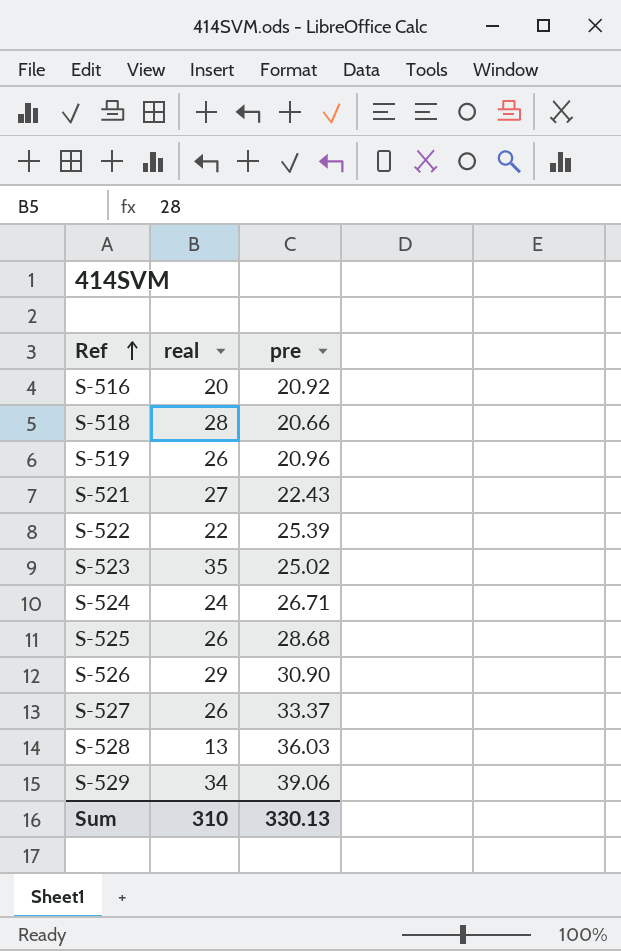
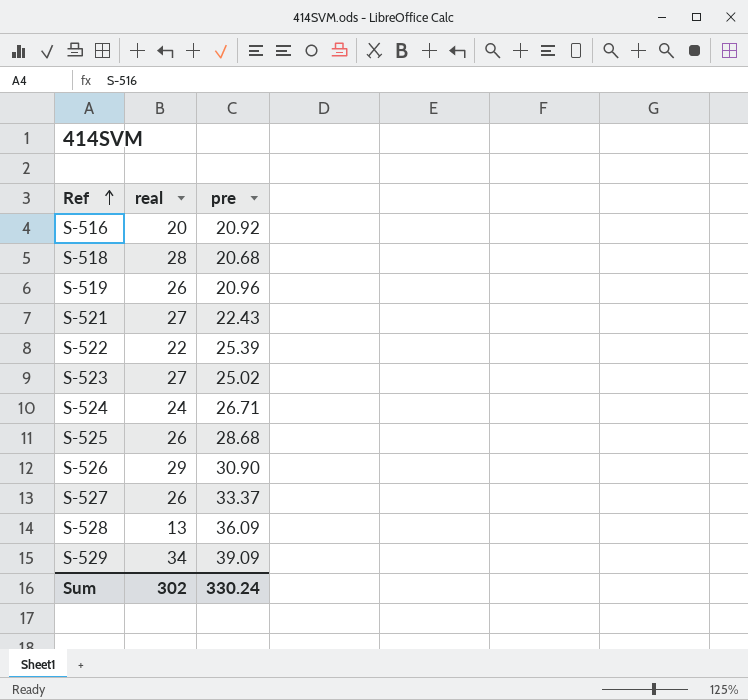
S-518 | pre: 20.66 -> 20.68
S-523 | real: 35 -> 27
S-528 | pre: 36.03 -> 36.09
S-529 | pre: 39.06 -> 39.09
Sum | real: 310 -> 302
Sum | pre: 330.13 -> 330.24

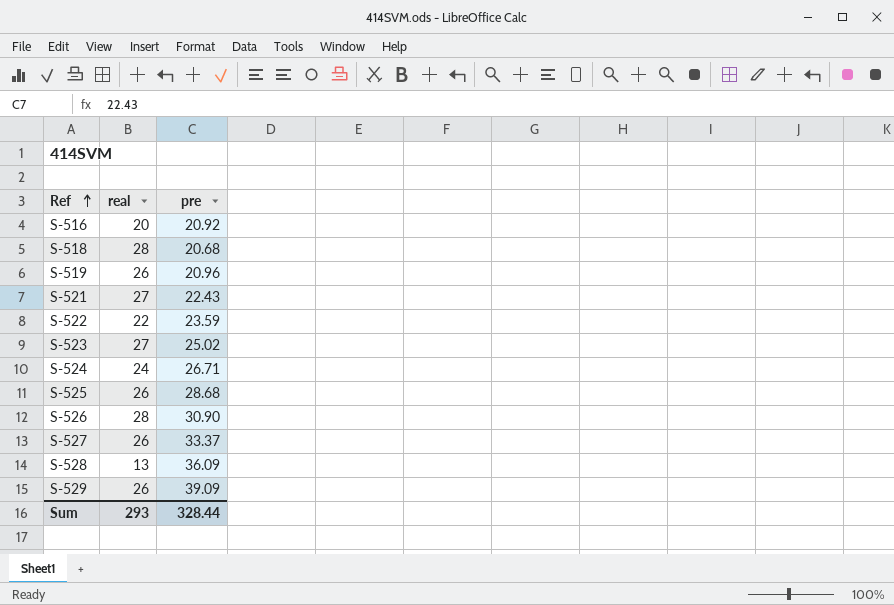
S-522 | pre: 25.39 -> 23.59
S-526 | real: 29 -> 28
S-529 | real: 34 -> 26
Sum | real: 302 -> 293
Sum | pre: 330.24 -> 328.44

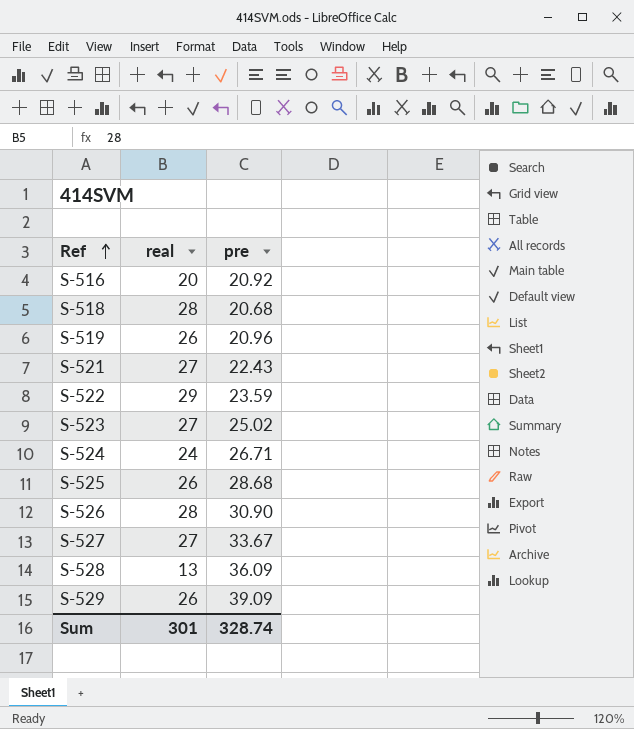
S-522 | real: 22 -> 29
S-527 | real: 26 -> 27
S-527 | pre: 33.37 -> 33.67
Sum | real: 293 -> 301
Sum | pre: 328.44 -> 328.74

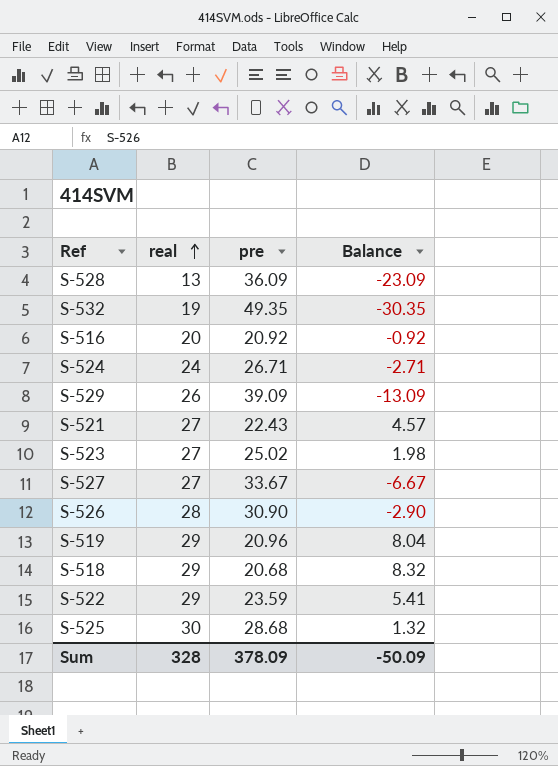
row order: Ref ascending -> real ascending
column Balance | formula: none -> [real] - [pre]
row S-532: none -> 19 | 49.35 | -30.35
S-519 | real: 26 -> 29
S-518 | real: 28 -> 29
S-525 | real: 26 -> 30
Sum | real: 301 -> 328
Sum | pre: 328.74 -> 378.09

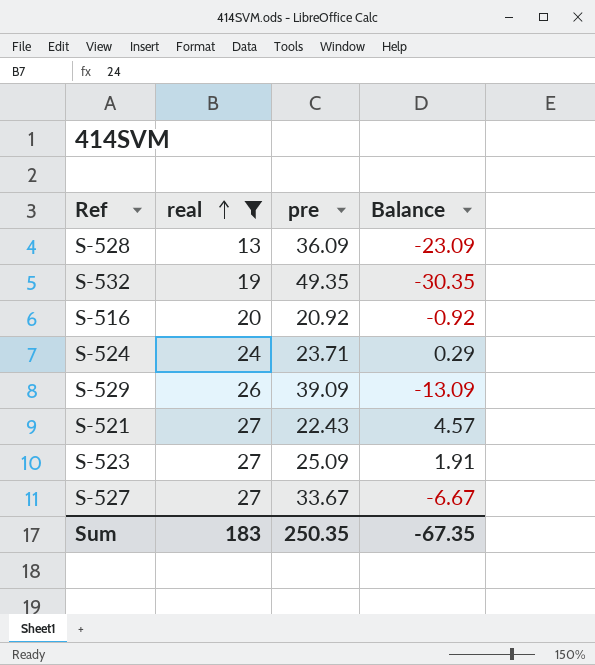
filter: none -> real <= 27
S-524 | pre: 26.71 -> 23.71
S-524 | Balance: -2.71 -> 0.29
S-523 | pre: 25.02 -> 25.09
S-523 | Balance: 1.98 -> 1.91
Sum | real: 328 -> 183
Sum | pre: 378.09 -> 250.35
Sum | Balance: -50.09 -> -67.35

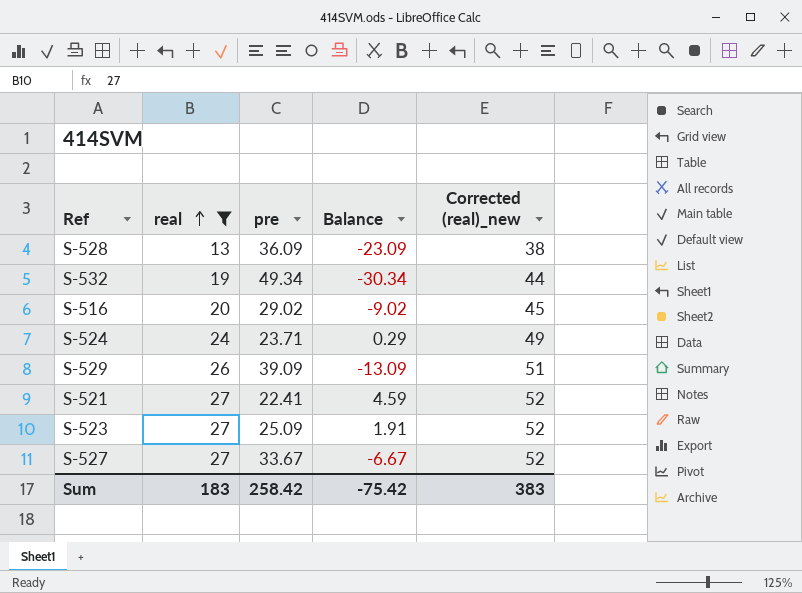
column Corrected (real)_new | formula: none -> [real] + 25
S-532 | pre: 49.35 -> 49.34
S-532 | Balance: -30.35 -> -30.34
S-516 | pre: 20.92 -> 29.02
S-516 | Balance: -0.92 -> -9.02
S-521 | pre: 22.43 -> 22.41
S-521 | Balance: 4.57 -> 4.59
Sum | pre: 250.35 -> 258.42
Sum | Balance: -67.35 -> -75.42

